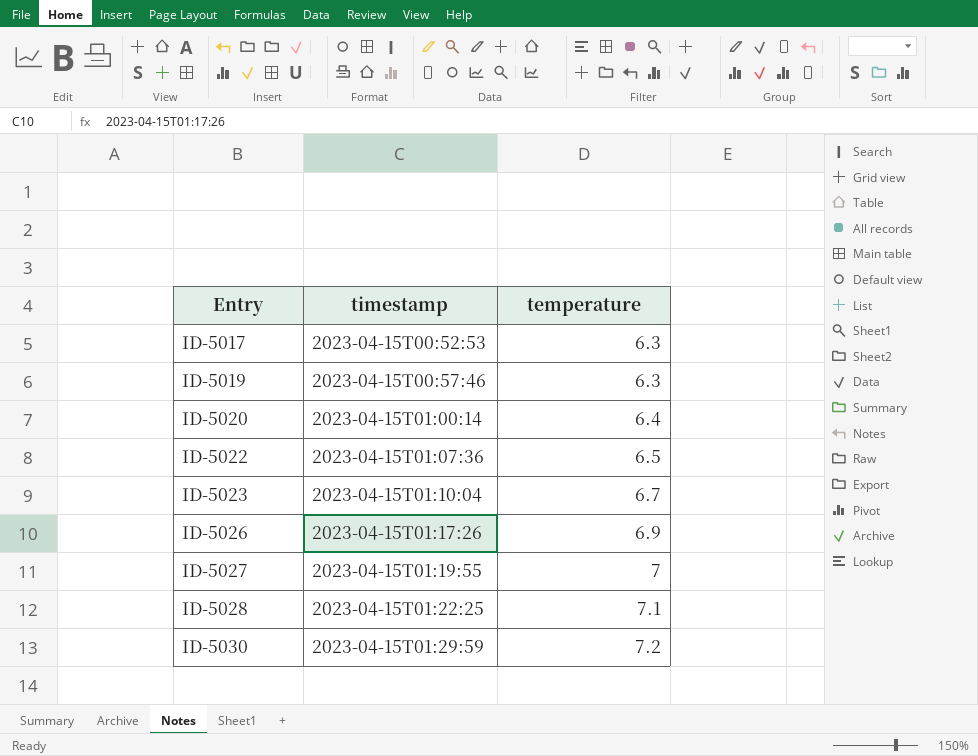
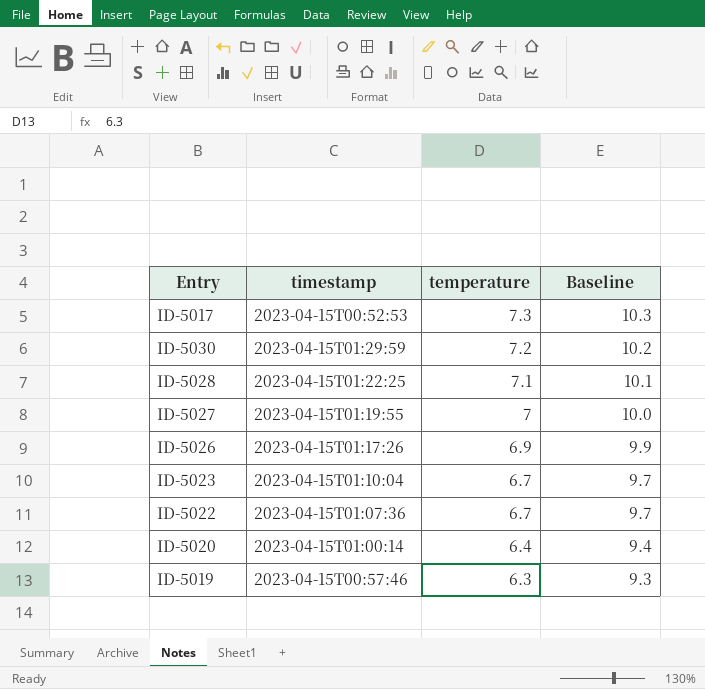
row order: Entry ascending -> temperature descending
column Baseline | formula: none -> [temperature] + 3
ID-5017 | temperature: 6.3 -> 7.3
ID-5022 | temperature: 6.5 -> 6.7

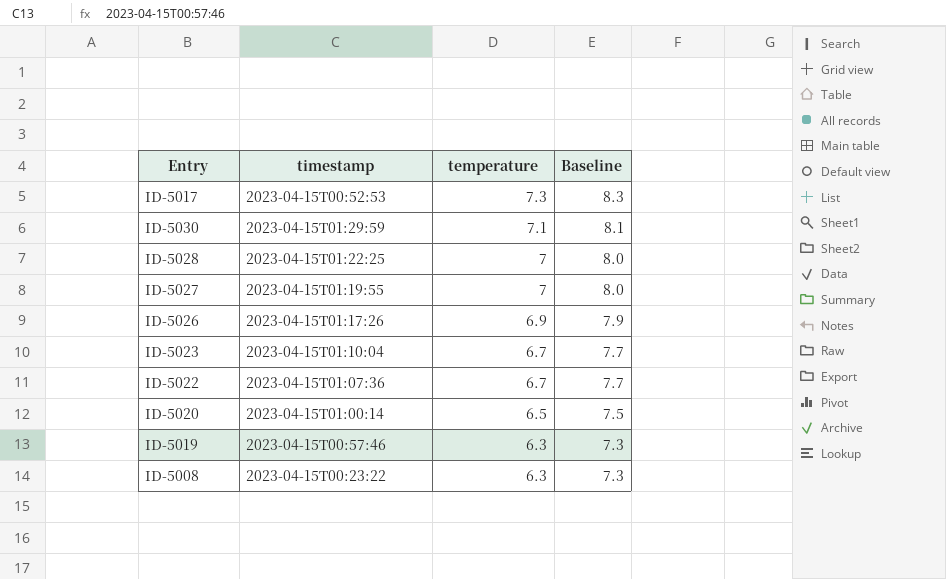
column Baseline | formula: [temperature] + 3 -> [temperature] + 1
ID-5030 | temperature: 7.2 -> 7.1
ID-5028 | temperature: 7.1 -> 7
ID-5020 | temperature: 6.4 -> 6.5
row ID-5008: none -> 2023-04-15T00:23:22 | 6.3 | 7.3

